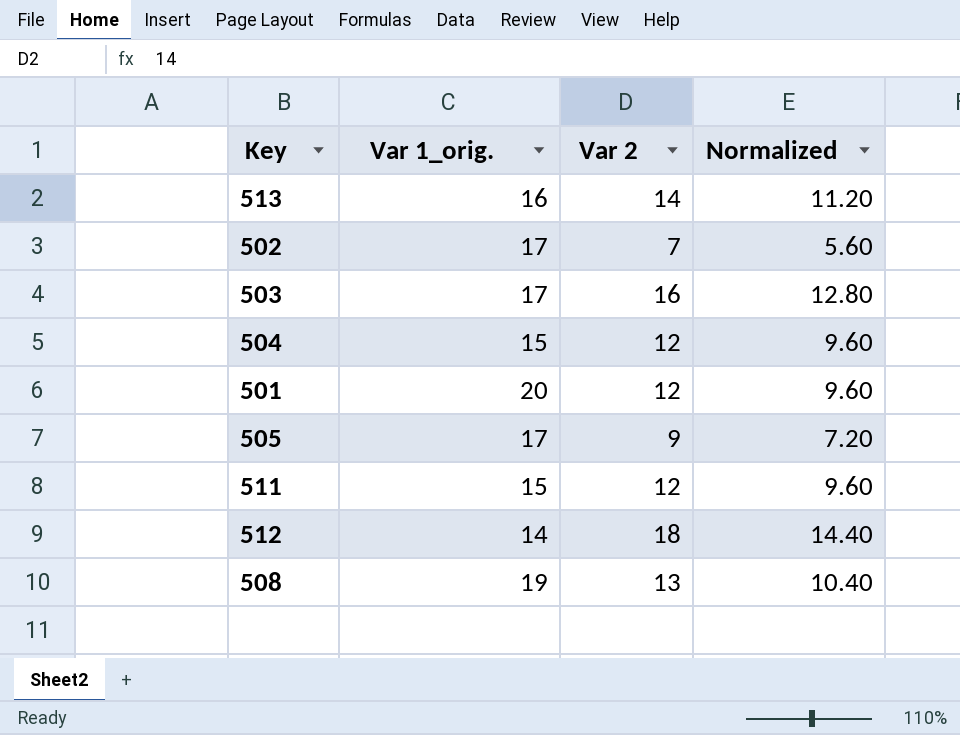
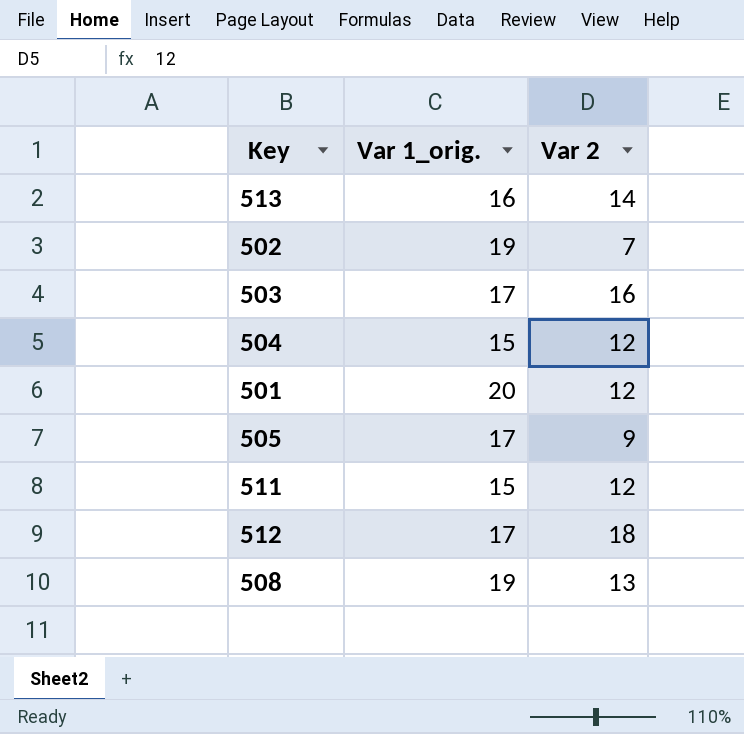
column Normalized | formula: [Var 2] * 0.8 -> none
502 | Var 1_orig.: 17 -> 19
512 | Var 1_orig.: 14 -> 17

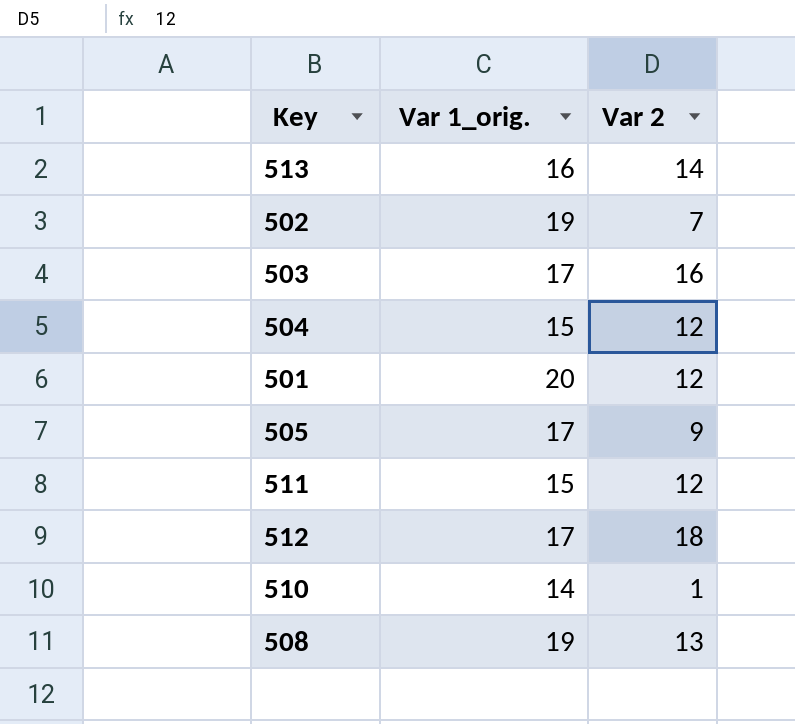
row 510: none -> 14 | 1

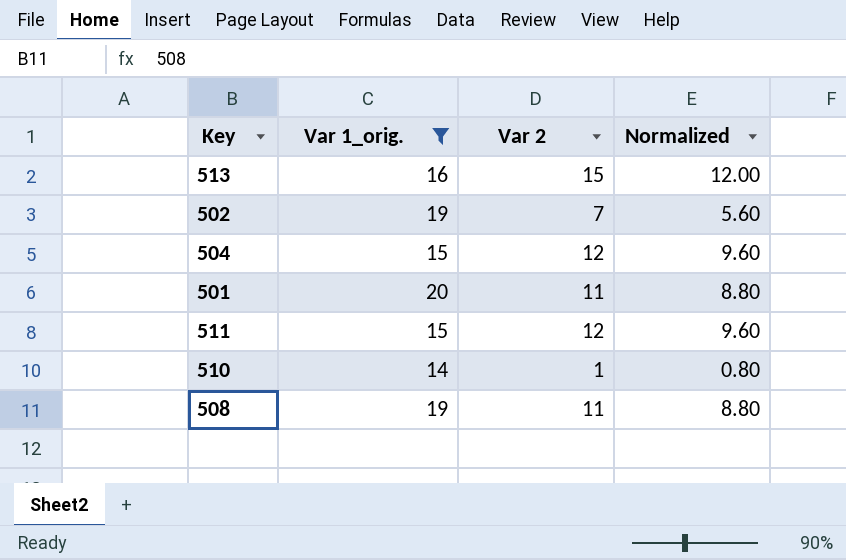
filter: none -> Var 1_orig. != 17
column Normalized | formula: none -> [Var 2] * 0.8
513 | Var 2: 14 -> 15
501 | Var 2: 12 -> 11
508 | Var 2: 13 -> 11

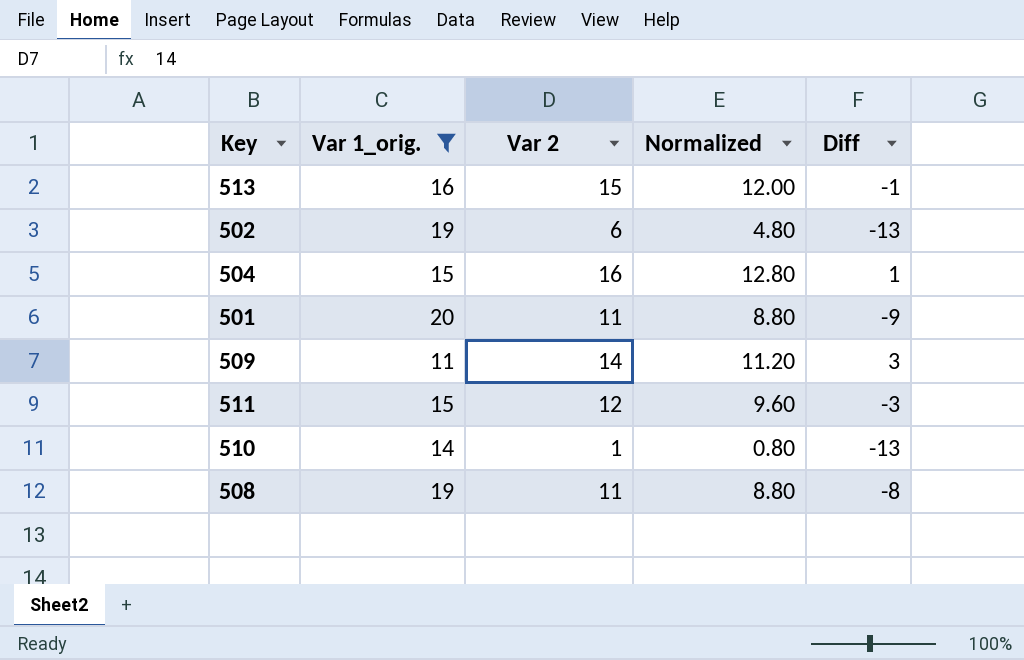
column Diff | formula: none -> [Var 2] - [Var 1_orig.]
502 | Var 2: 7 -> 6
502 | Normalized: 5.60 -> 4.80
504 | Var 2: 12 -> 16
504 | Normalized: 9.60 -> 12.80
row 509: none -> 11 | 14 | 11.20 | 3

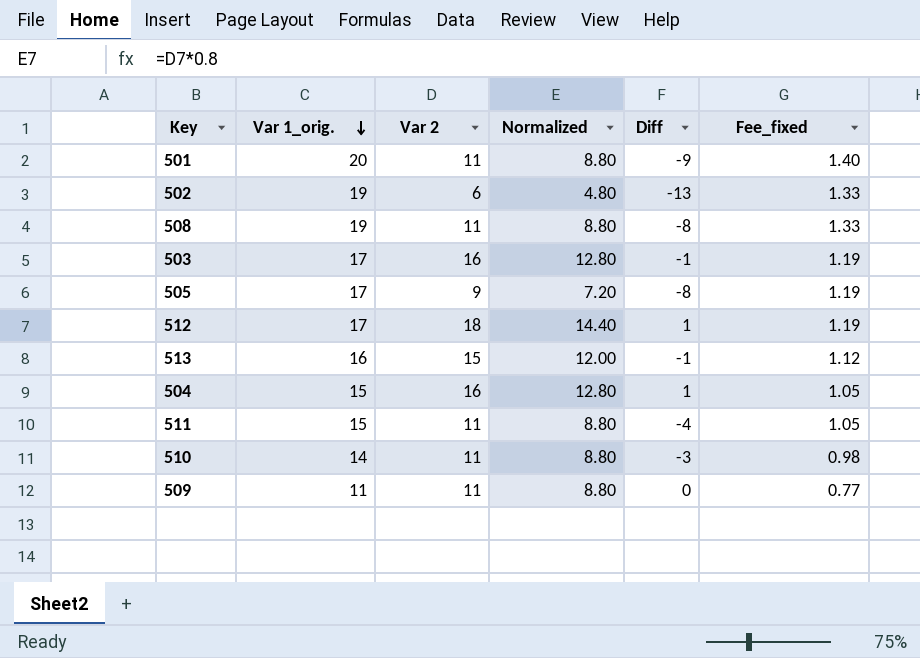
filter: Var 1_orig. != 17 -> none
row order: none -> Var 1_orig. descending
column Fee_fixed | formula: none -> [Var 1_orig.] * 0.07
511 | Var 2: 12 -> 11
511 | Normalized: 9.60 -> 8.80
511 | Diff: -3 -> -4
510 | Var 2: 1 -> 11
510 | Normalized: 0.80 -> 8.80
510 | Diff: -13 -> -3
509 | Var 2: 14 -> 11
509 | Normalized: 11.20 -> 8.80
509 | Diff: 3 -> 0

